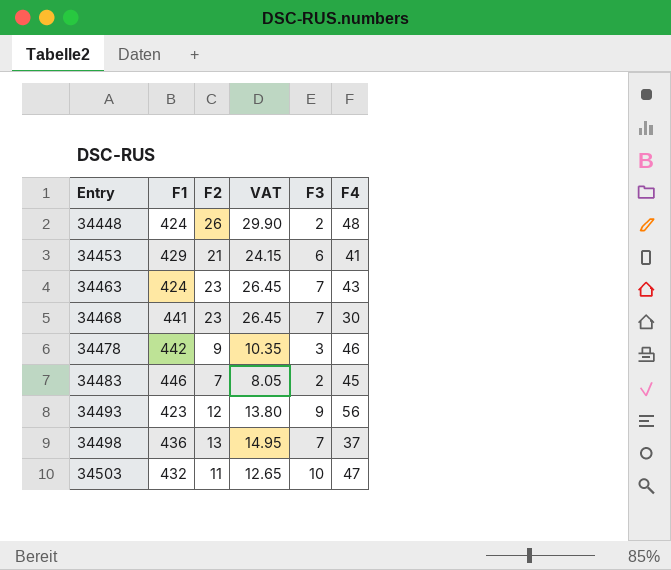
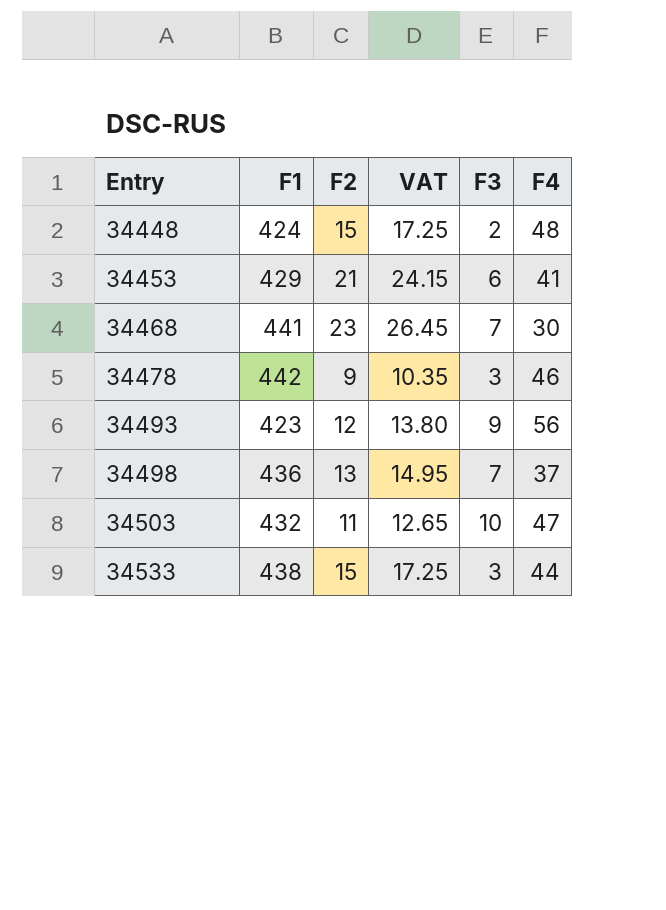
row 34463: 424 | 23 | 26.45 | 7 | 43 -> none
row 34483: 446 | 7 | 8.05 | 2 | 45 -> none
34448 | F2: 26 -> 15
34448 | VAT: 29.90 -> 17.25
row 34533: none -> 438 | 15 | 17.25 | 3 | 44

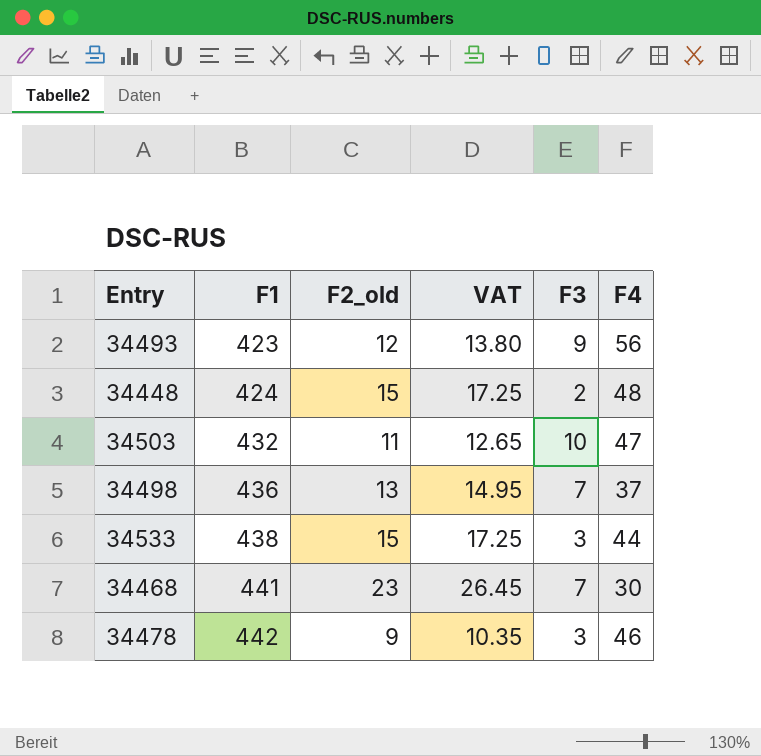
row order: Entry ascending -> F1 ascending
column name: F2 -> F2_old
row 34453: 429 | 21 | 24.15 | 6 | 41 -> none

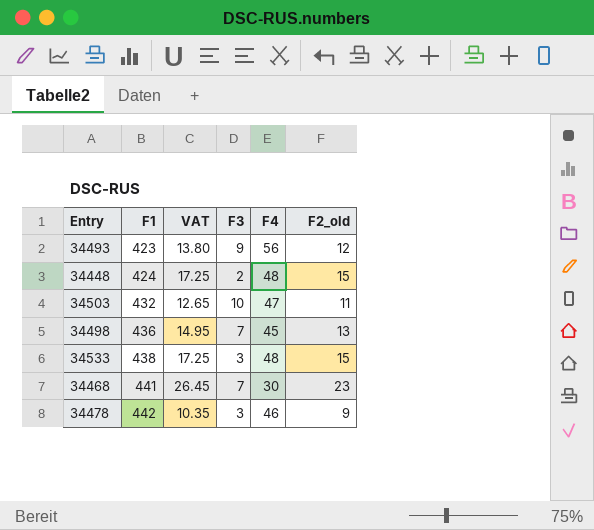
column F2_old | position: 3 -> 6
34498 | F4: 37 -> 45
34533 | F4: 44 -> 48

